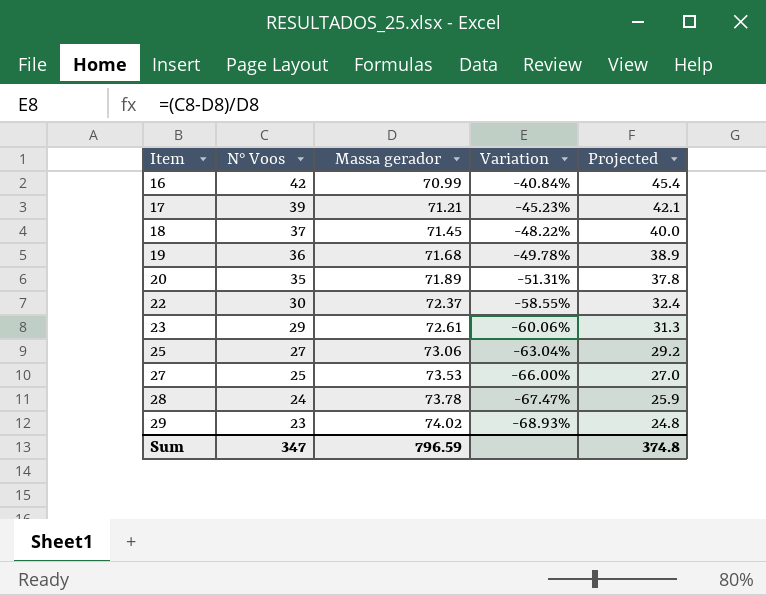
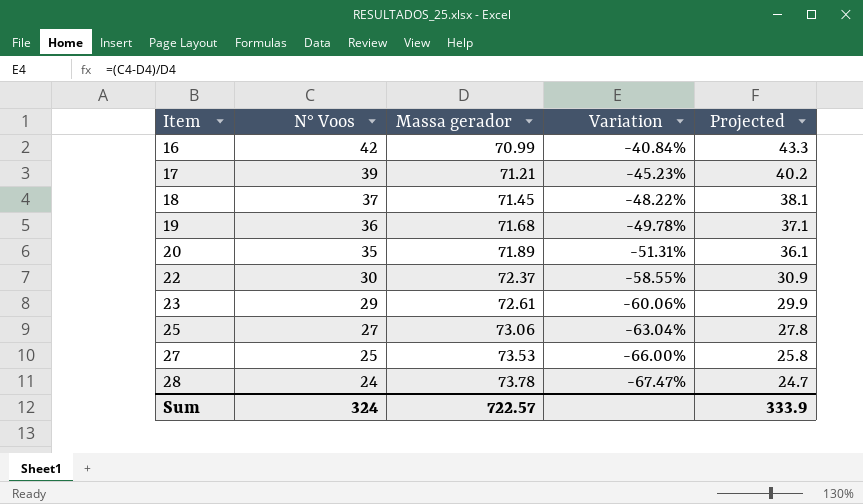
column Projected | formula: [N° Voos] * 1.08 -> [N° Voos] * 1.03
row 29: 23 | 74.02 | -68.93% | 24.8 -> none
Sum | N° Voos: 347 -> 324
Sum | Massa gerador: 796.59 -> 722.57
Sum | Projected: 374.8 -> 333.9

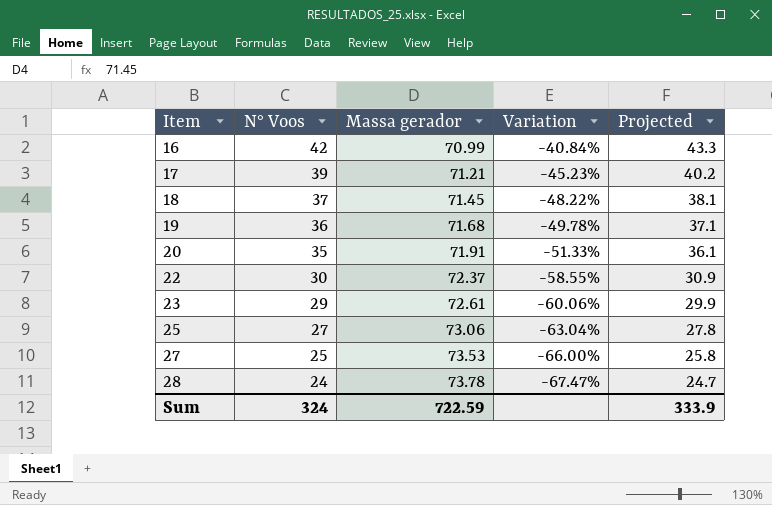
20 | Massa gerador: 71.89 -> 71.91
20 | Variation: -51.31% -> -51.33%
Sum | Massa gerador: 722.57 -> 722.59

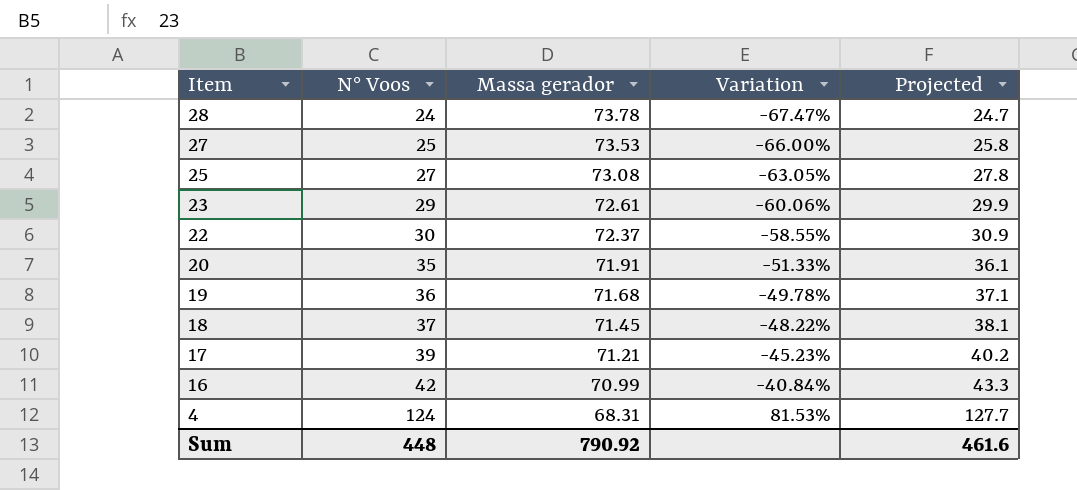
row order: Item ascending -> Item descending
25 | Massa gerador: 73.06 -> 73.08
25 | Variation: -63.04% -> -63.05%
row 4: none -> 124 | 68.31 | 81.53% | 127.7
Sum | N° Voos: 324 -> 448
Sum | Massa gerador: 722.59 -> 790.92
Sum | Projected: 333.9 -> 461.6

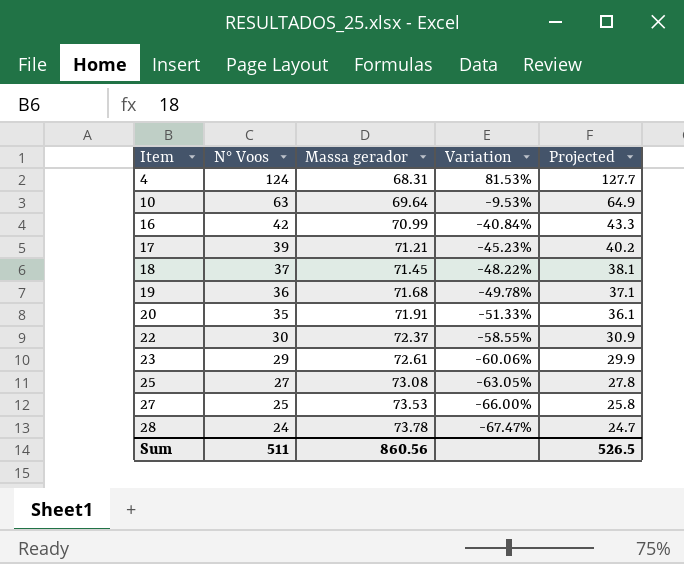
row order: Item descending -> Item ascending
row 10: none -> 63 | 69.64 | -9.53% | 64.9
Sum | N° Voos: 448 -> 511
Sum | Massa gerador: 790.92 -> 860.56
Sum | Projected: 461.6 -> 526.5

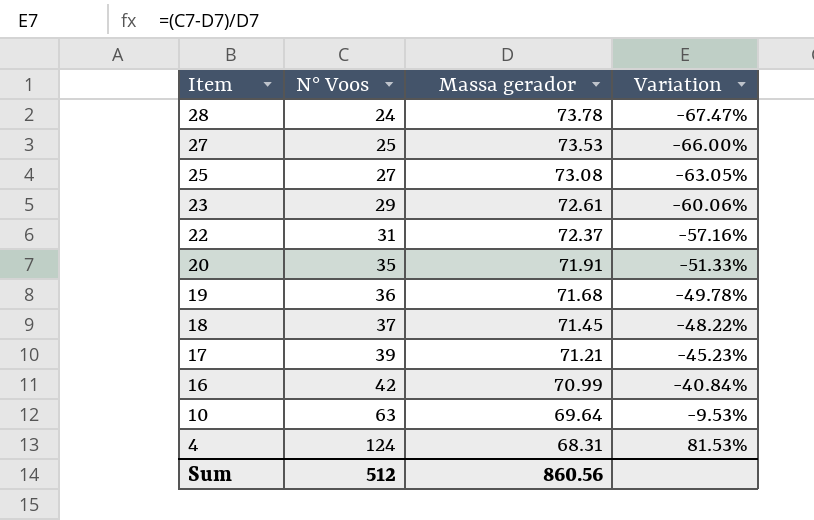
row order: Item ascending -> Item descending
column Projected | formula: [N° Voos] * 1.03 -> none
22 | N° Voos: 30 -> 31
22 | Variation: -58.55% -> -57.16%
Sum | N° Voos: 511 -> 512

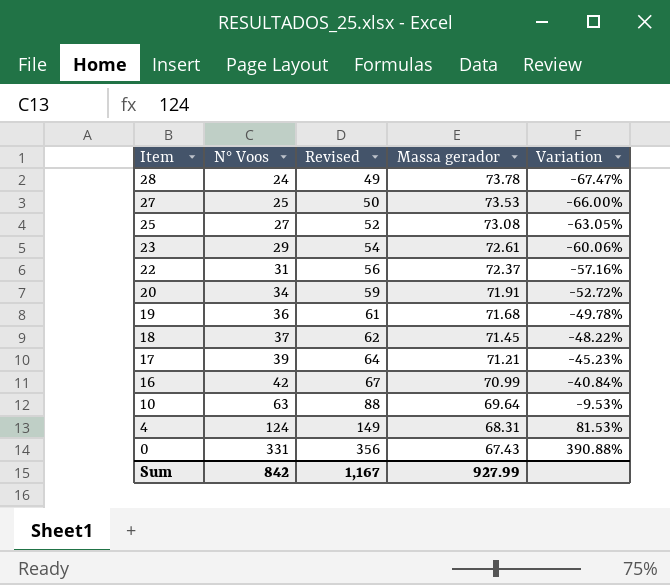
column Revised | formula: none -> [N° Voos] + 25
20 | N° Voos: 35 -> 34
20 | Variation: -51.33% -> -52.72%
row 0: none -> 331 | 356 | 67.43 | 390.88%
Sum | N° Voos: 512 -> 842
Sum | Massa gerador: 860.56 -> 927.99

